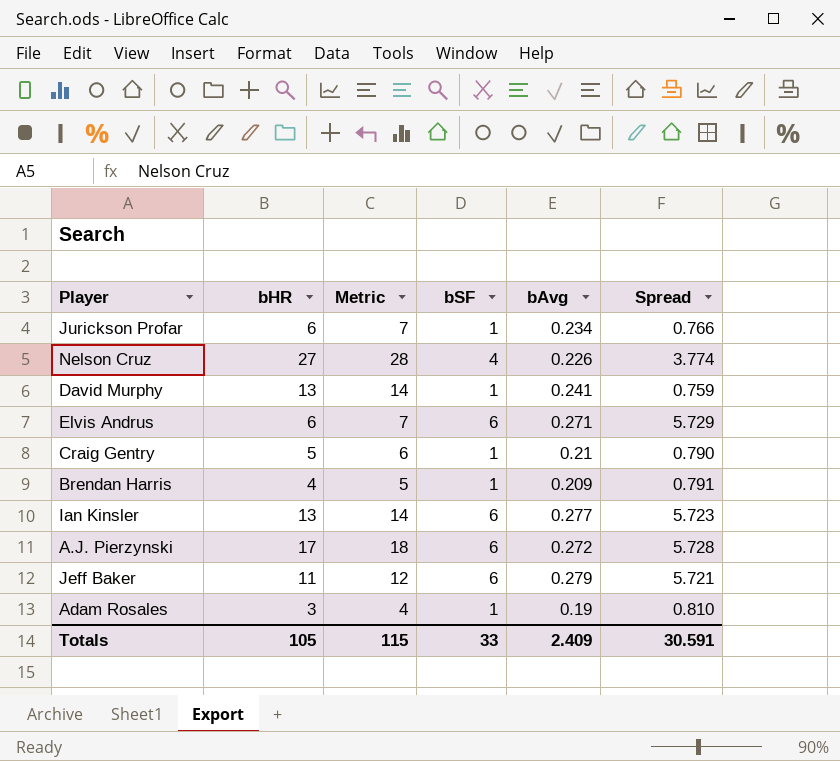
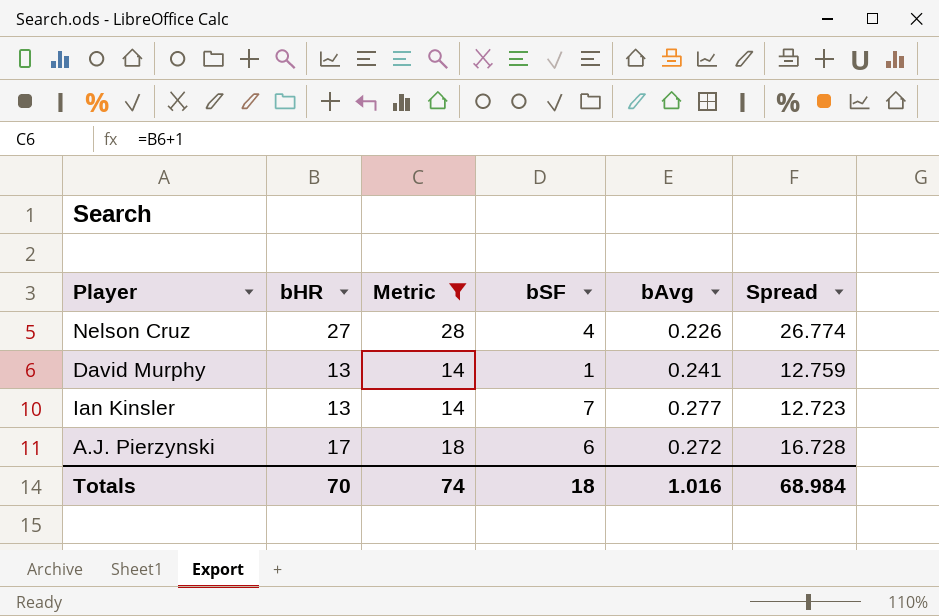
filter: none -> Metric >= 14
column Spread | formula: [bSF] - [bAvg] -> [bHR] - [bAvg]
Ian Kinsler | bSF: 6 -> 7
Totals | bHR: 105 -> 70
Totals | Metric: 115 -> 74
Totals | bSF: 33 -> 18
Totals | bAvg: 2.409 -> 1.016
Totals | Spread: 30.591 -> 68.984

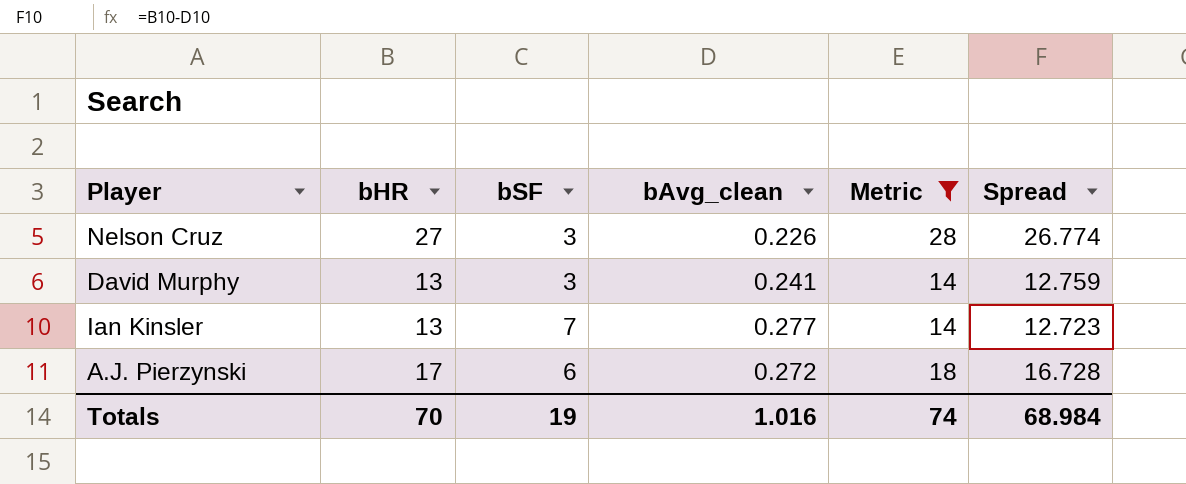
column name: bAvg -> bAvg_clean
column Metric | position: 3 -> 5
Nelson Cruz | bSF: 4 -> 3
David Murphy | bSF: 1 -> 3
Totals | bSF: 18 -> 19

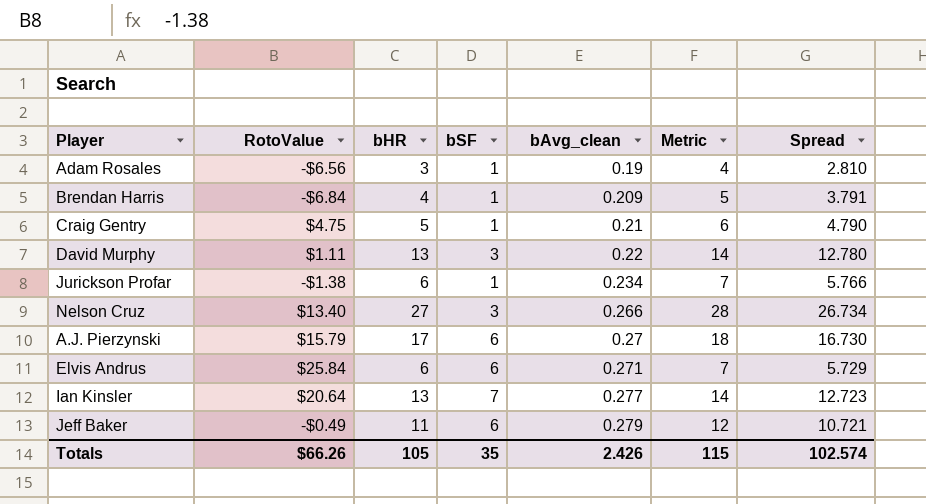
filter: Metric >= 14 -> none
row order: none -> bAvg_clean ascending
column RotoValue | position: none -> 2
David Murphy | bAvg_clean: 0.241 -> 0.22
David Murphy | Spread: 12.759 -> 12.780
Nelson Cruz | bAvg_clean: 0.226 -> 0.266
Nelson Cruz | Spread: 26.774 -> 26.734
A.J. Pierzynski | bAvg_clean: 0.272 -> 0.27
A.J. Pierzynski | Spread: 16.728 -> 16.730
Totals | bHR: 70 -> 105
Totals | bSF: 19 -> 35
Totals | bAvg_clean: 1.016 -> 2.426
Totals | Metric: 74 -> 115
Totals | Spread: 68.984 -> 102.574

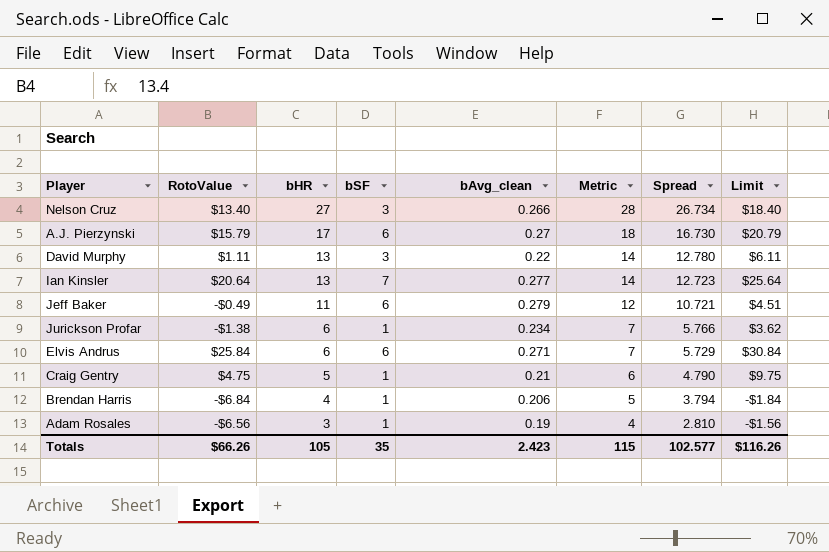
row order: bAvg_clean ascending -> bHR descending
column Limit | formula: none -> [RotoValue] + 5
Brendan Harris | bAvg_clean: 0.209 -> 0.206
Brendan Harris | Spread: 3.791 -> 3.794
Totals | bAvg_clean: 2.426 -> 2.423
Totals | Spread: 102.574 -> 102.577

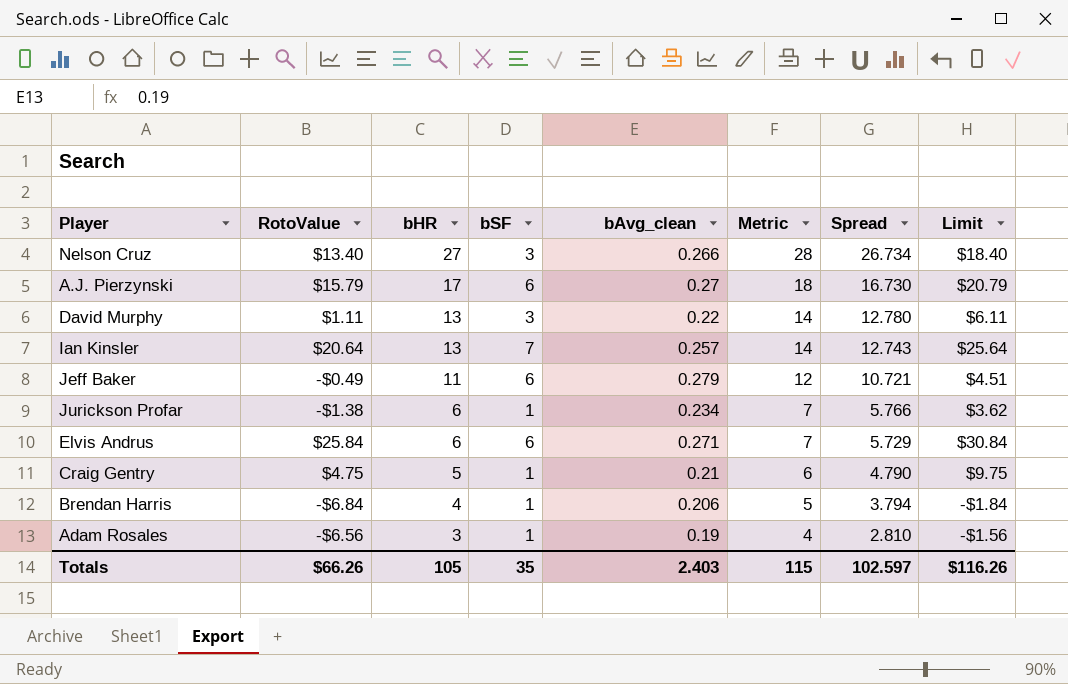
Ian Kinsler | bAvg_clean: 0.277 -> 0.257
Ian Kinsler | Spread: 12.723 -> 12.743
Totals | bAvg_clean: 2.423 -> 2.403
Totals | Spread: 102.577 -> 102.597

